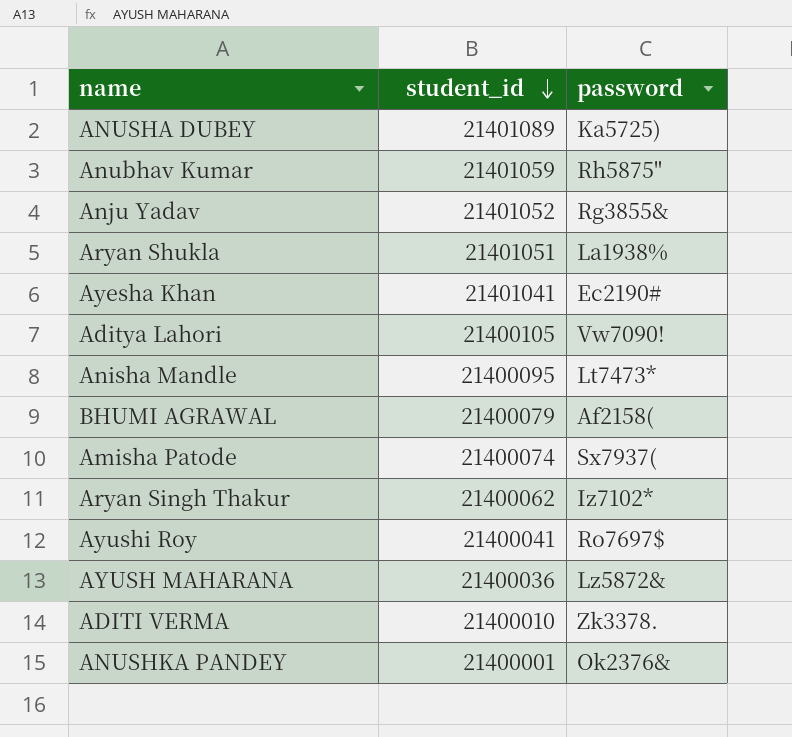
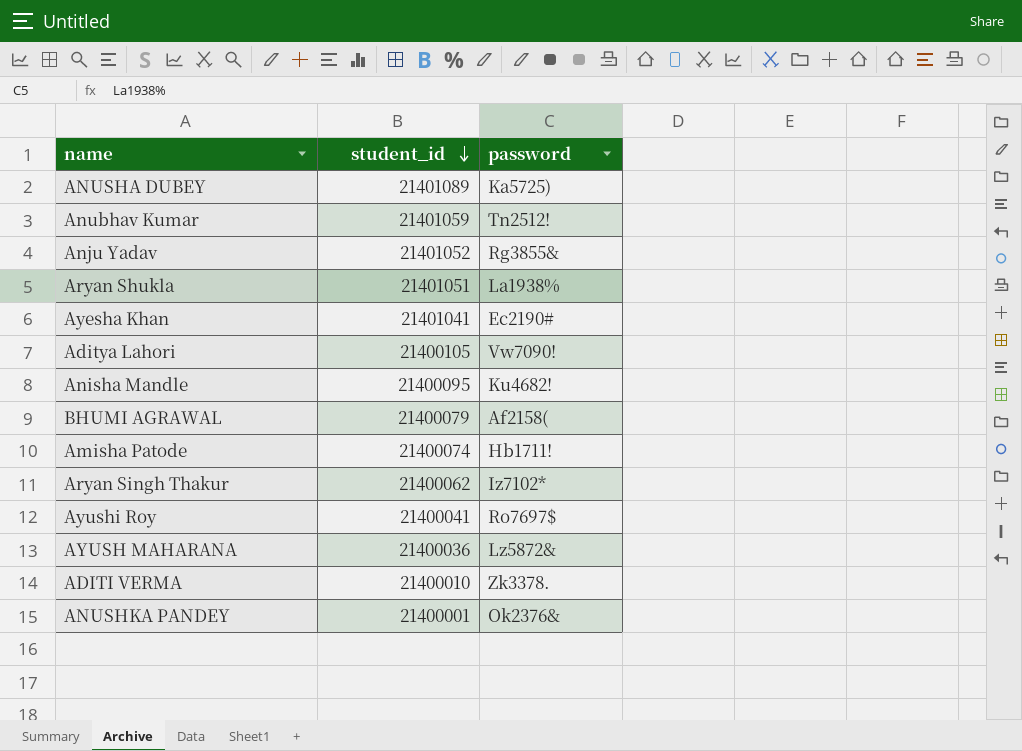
Anubhav Kumar | password: Rh5875" -> Tn2512!
Anisha Mandle | password: Lt7473* -> Ku4682!
Amisha Patode | password: Sx7937( -> Hb1711!

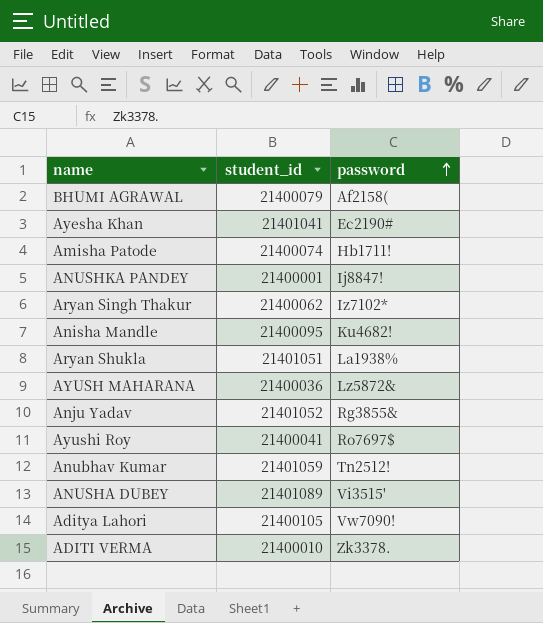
row order: student_id descending -> password ascending
ANUSHKA PANDEY | password: Ok2376& -> Ij8847!
ANUSHA DUBEY | password: Ka5725) -> Vi3515'

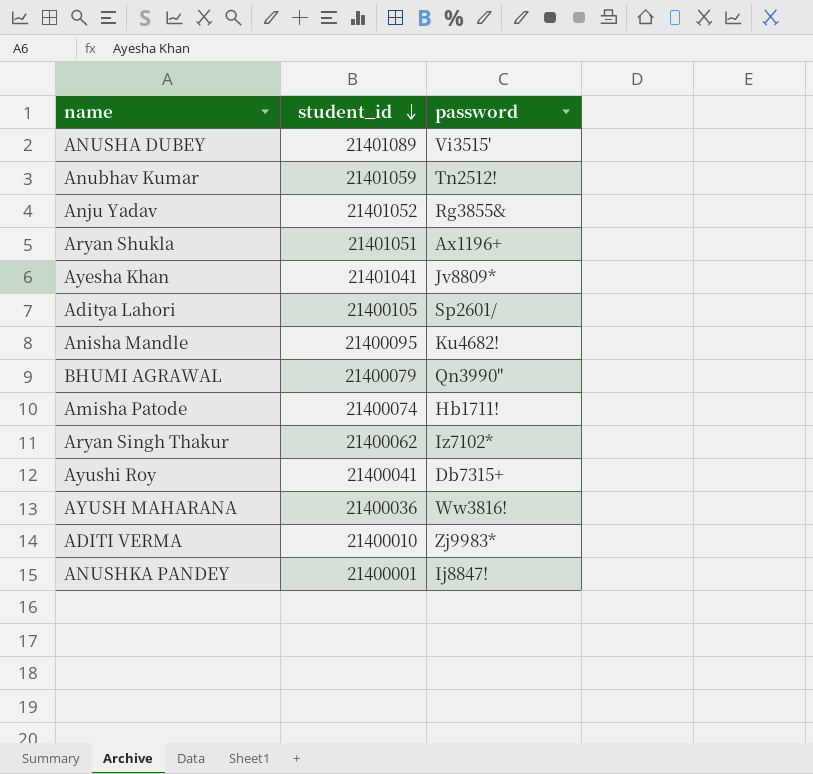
row order: password ascending -> student_id descending
Aryan Shukla | password: La1938% -> Ax1196+
Ayesha Khan | password: Ec2190# -> Jv8809*
Aditya Lahori | password: Vw7090! -> Sp2601/
BHUMI AGRAWAL | password: Af2158( -> Qn3990"
Ayushi Roy | password: Ro7697$ -> Db7315+
AYUSH MAHARANA | password: Lz5872& -> Ww3816!
ADITI VERMA | password: Zk3378. -> Zj9983*

